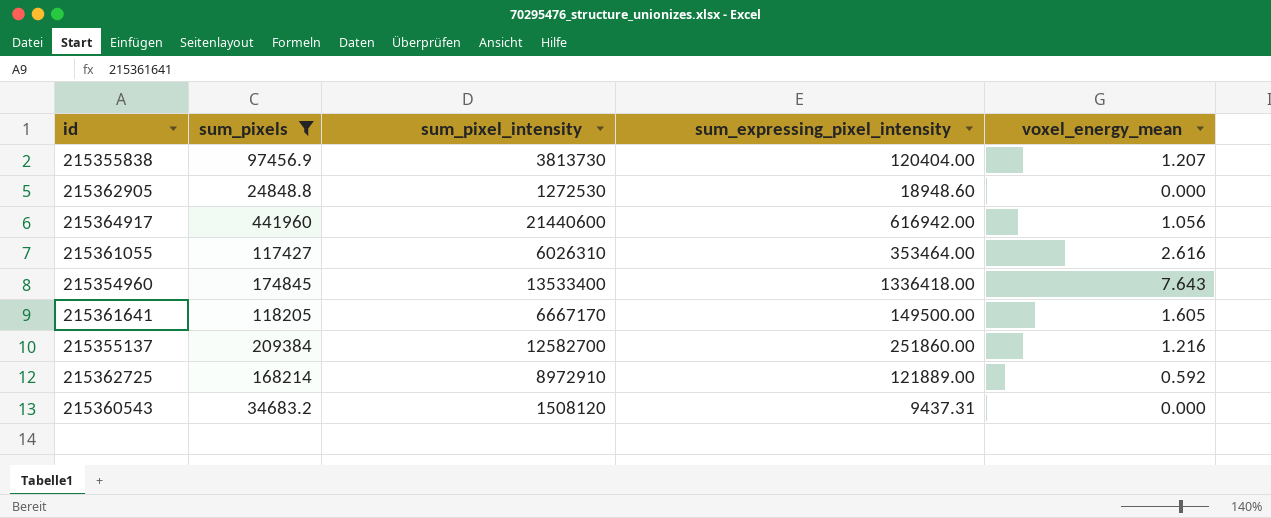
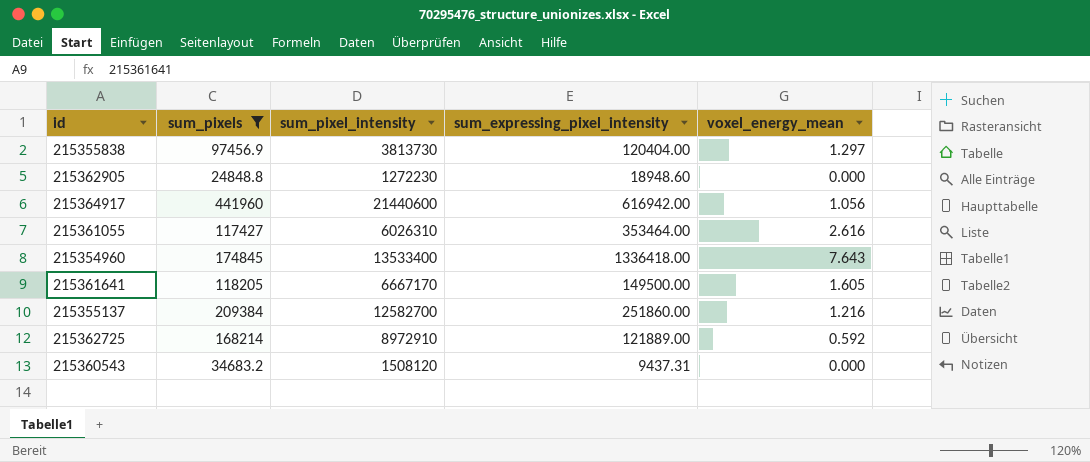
215355838 | voxel_energy_mean: 1.207 -> 1.297
215362905 | sum_pixel_intensity: 1272530 -> 1272230

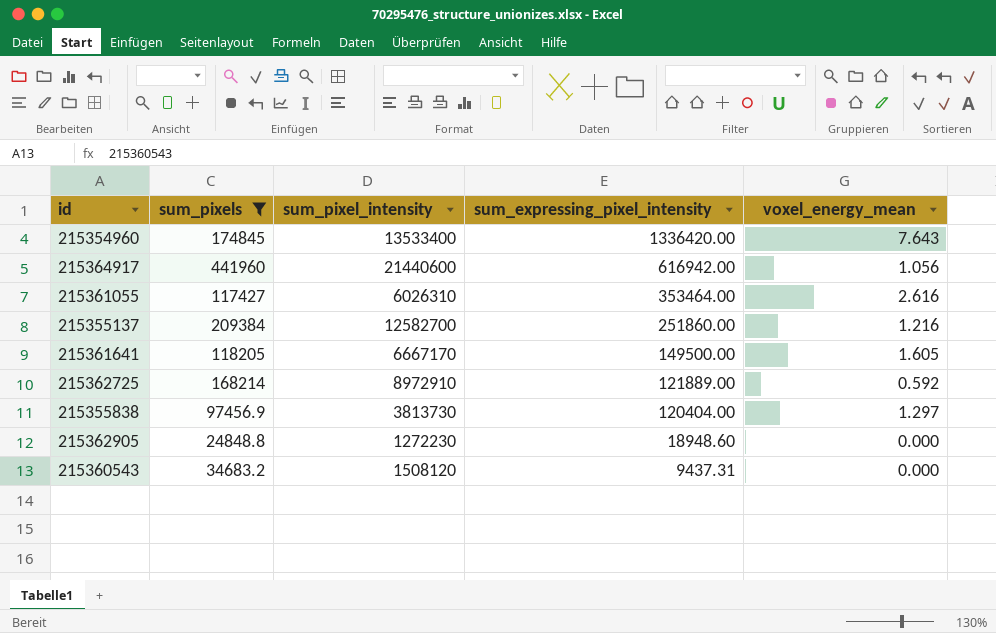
row order: none -> sum_expressing_pixel_intensity descending
215354960 | sum_expressing_pixel_intensity: 1336418.00 -> 1336420.00

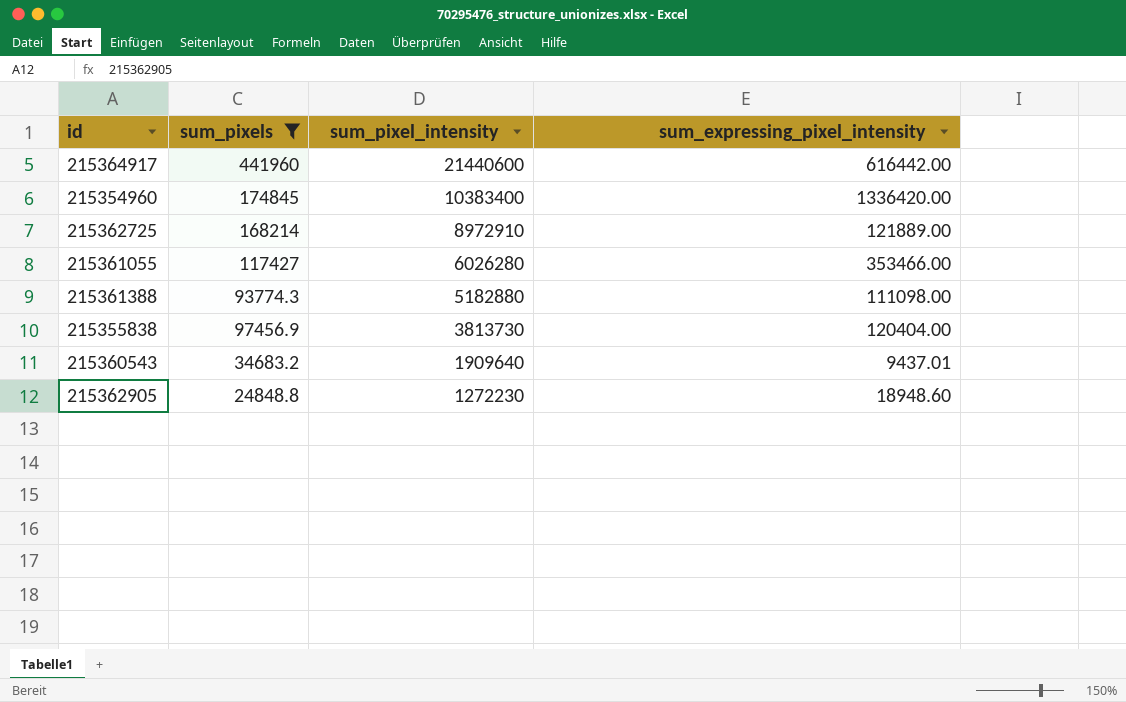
row order: sum_expressing_pixel_intensity descending -> sum_pixel_intensity descending
column voxel_energy_mean | position: 5 -> none
row 215355137: 209384 | 12582700 | 251860.00 | 1.216 -> none
row 215361641: 118205 | 6667170 | 149500.00 | 1.605 -> none
215364917 | sum_expressing_pixel_intensity: 616942.00 -> 616442.00
215354960 | sum_pixel_intensity: 13533400 -> 10383400
215361055 | sum_pixel_intensity: 6026310 -> 6026280
215361055 | sum_expressing_pixel_intensity: 353464.00 -> 353466.00
row 215361388: none -> 93774.3 | 5182880 | 111098.00
215360543 | sum_pixel_intensity: 1508120 -> 1909640
215360543 | sum_expressing_pixel_intensity: 9437.31 -> 9437.01

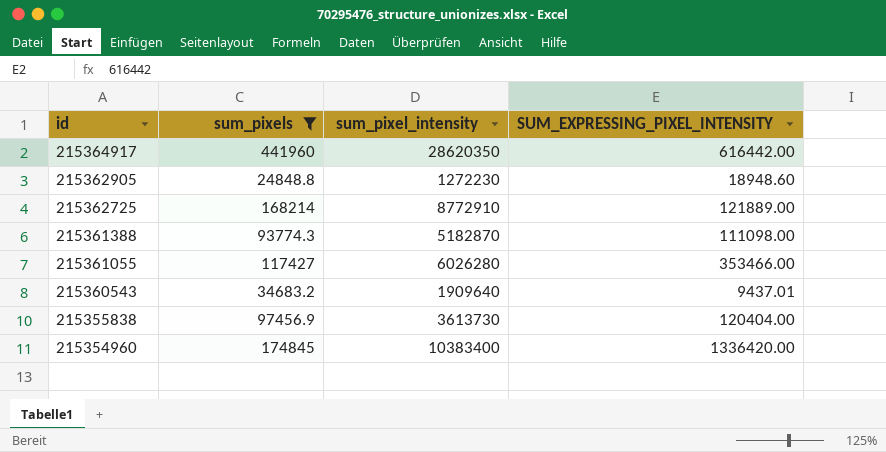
row order: sum_pixel_intensity descending -> id descending
column name: sum_expressing_pixel_intensity -> SUM_EXPRESSING_PIXEL_INTENSITY
215364917 | sum_pixel_intensity: 21440600 -> 28620350
215362725 | sum_pixel_intensity: 8972910 -> 8772910
215361388 | sum_pixel_intensity: 5182880 -> 5182870
215355838 | sum_pixel_intensity: 3813730 -> 3613730

